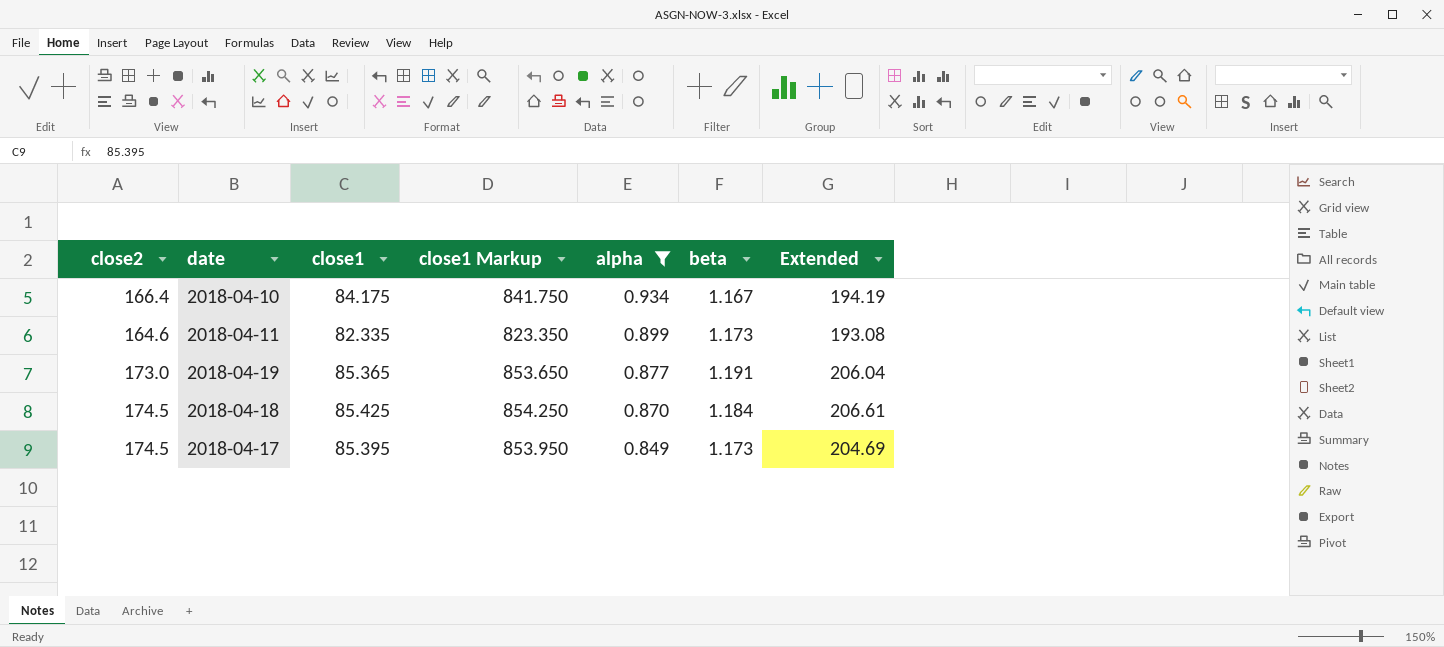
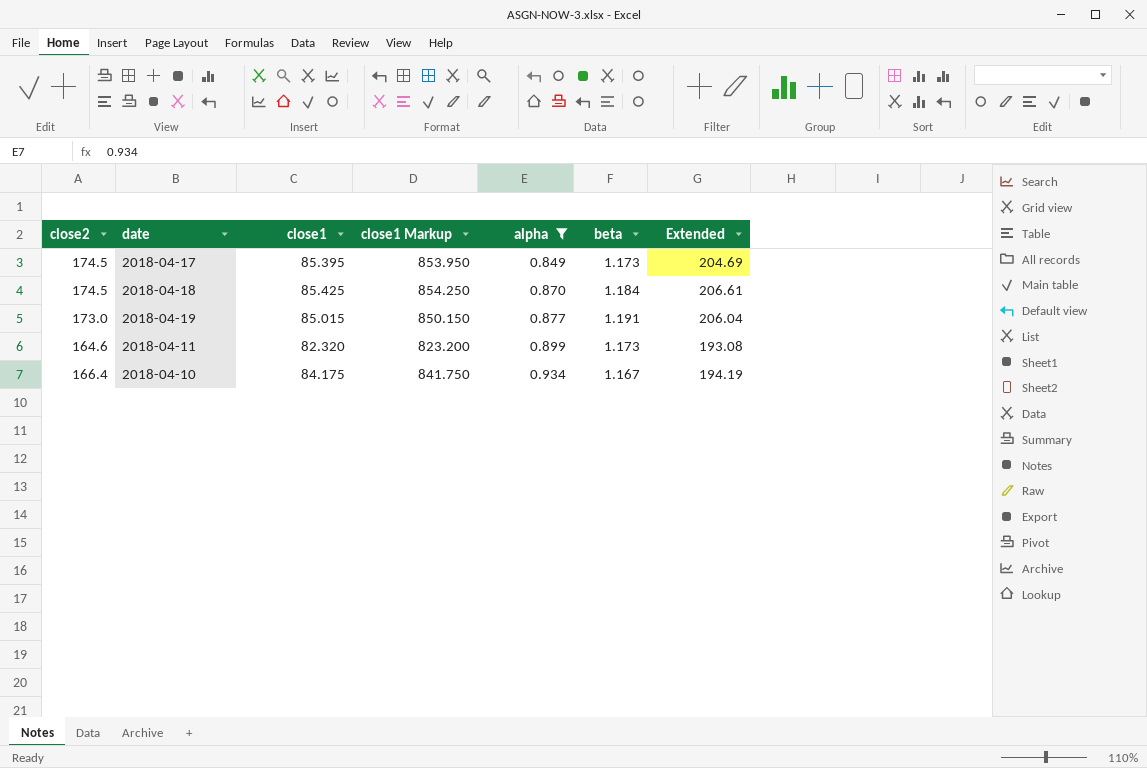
row order: alpha descending -> alpha ascending
2018-04-19 | close1: 85.365 -> 85.015
2018-04-19 | close1 Markup: 853.650 -> 850.150
2018-04-11 | close1: 82.335 -> 82.320
2018-04-11 | close1 Markup: 823.350 -> 823.200

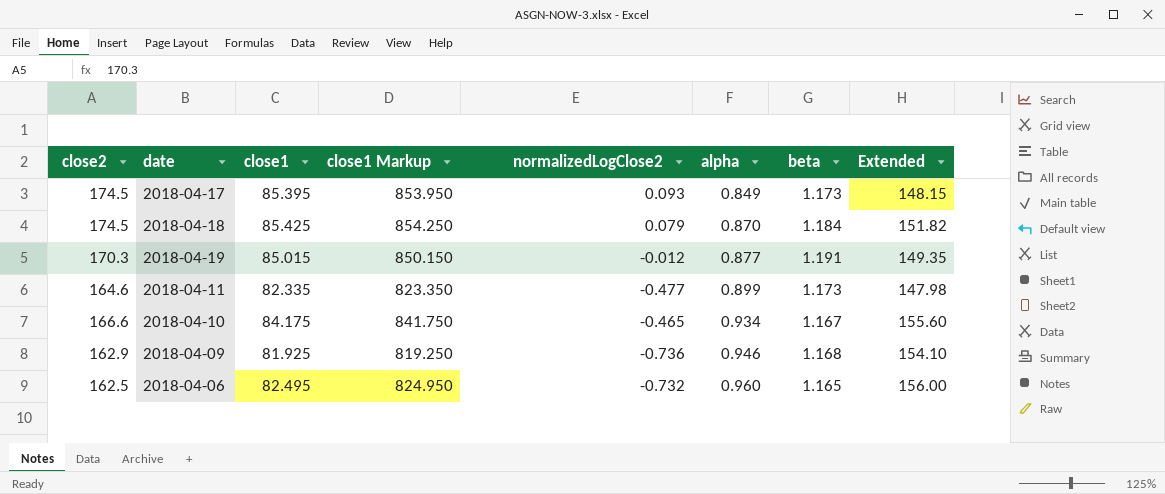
filter: alpha <= 0.934 -> none
column normalizedLogClose2 | position: none -> 5
column Extended | formula: [close2] * [beta] -> [close2] * [alpha]
2018-04-19 | close2: 173.0 -> 170.3
2018-04-11 | close1: 82.320 -> 82.335
2018-04-11 | close1 Markup: 823.200 -> 823.350
2018-04-10 | close2: 166.4 -> 166.6

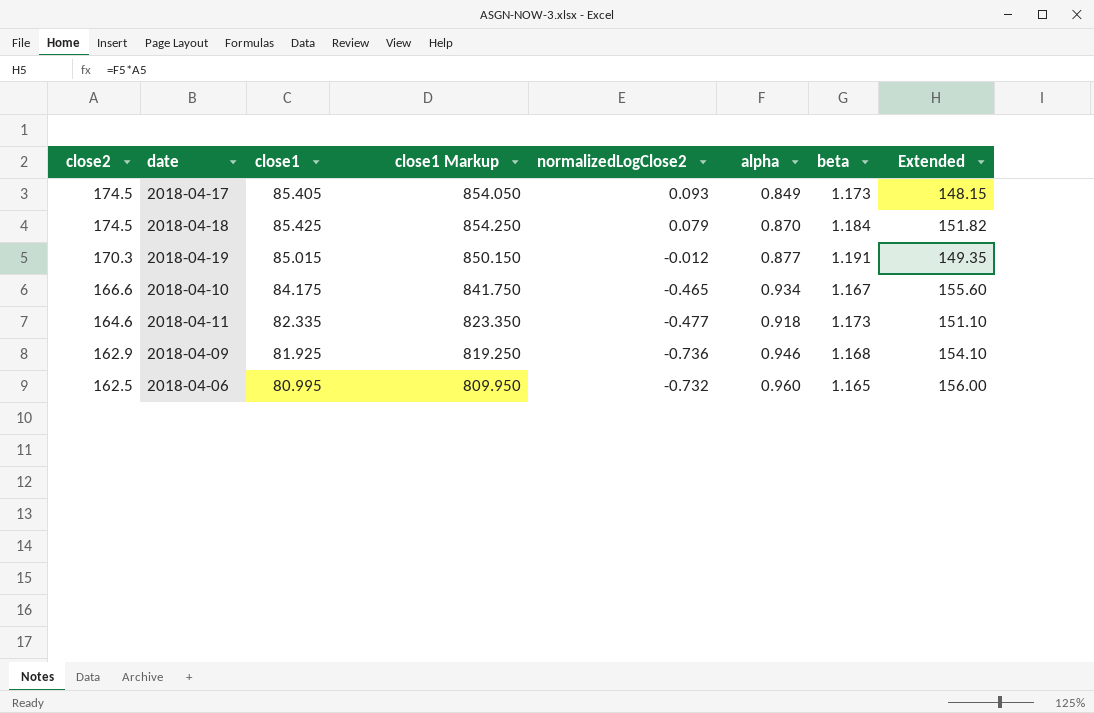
row order: alpha ascending -> close2 descending
2018-04-17 | close1: 85.395 -> 85.405
2018-04-17 | close1 Markup: 853.950 -> 854.050
2018-04-11 | alpha: 0.899 -> 0.918
2018-04-11 | Extended: 147.98 -> 151.10
2018-04-06 | close1: 82.495 -> 80.995
2018-04-06 | close1 Markup: 824.950 -> 809.950

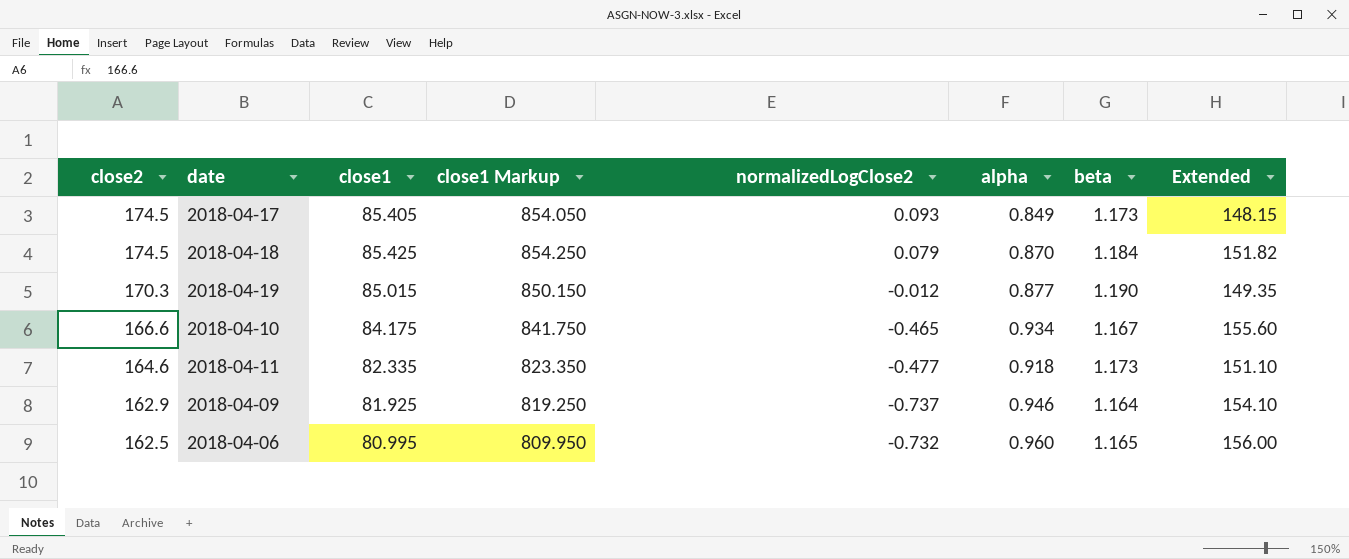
2018-04-19 | beta: 1.191 -> 1.190
2018-04-09 | normalizedLogClose2: -0.736 -> -0.737
2018-04-09 | beta: 1.168 -> 1.164

